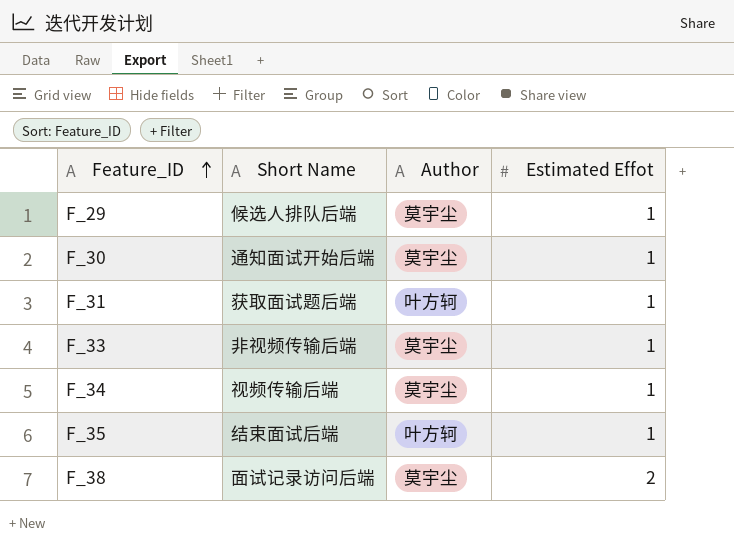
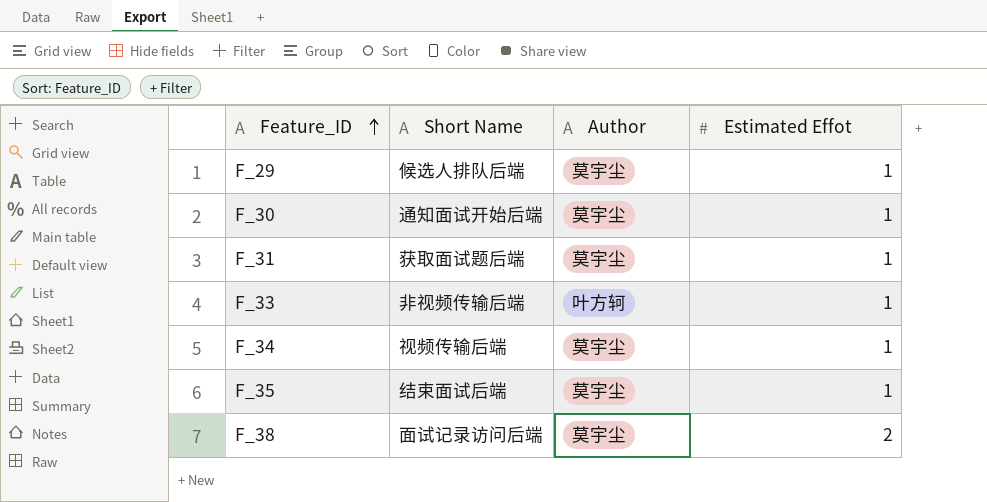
F_31 | Author: 叶方轲 -> 莫宇尘
F_33 | Author: 莫宇尘 -> 叶方轲
F_35 | Author: 叶方轲 -> 莫宇尘

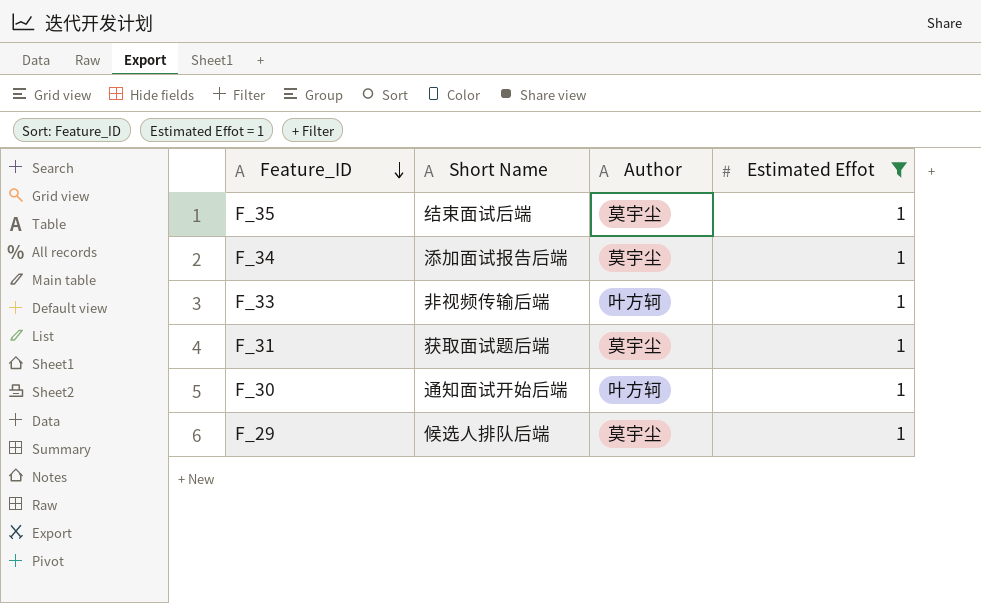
filter: none -> Estimated Effot = 1
row order: Feature_ID ascending -> Feature_ID descending
F_34 | Short Name: 视频传输后端 -> 添加面试报告后端
F_30 | Author: 莫宇尘 -> 叶方轲

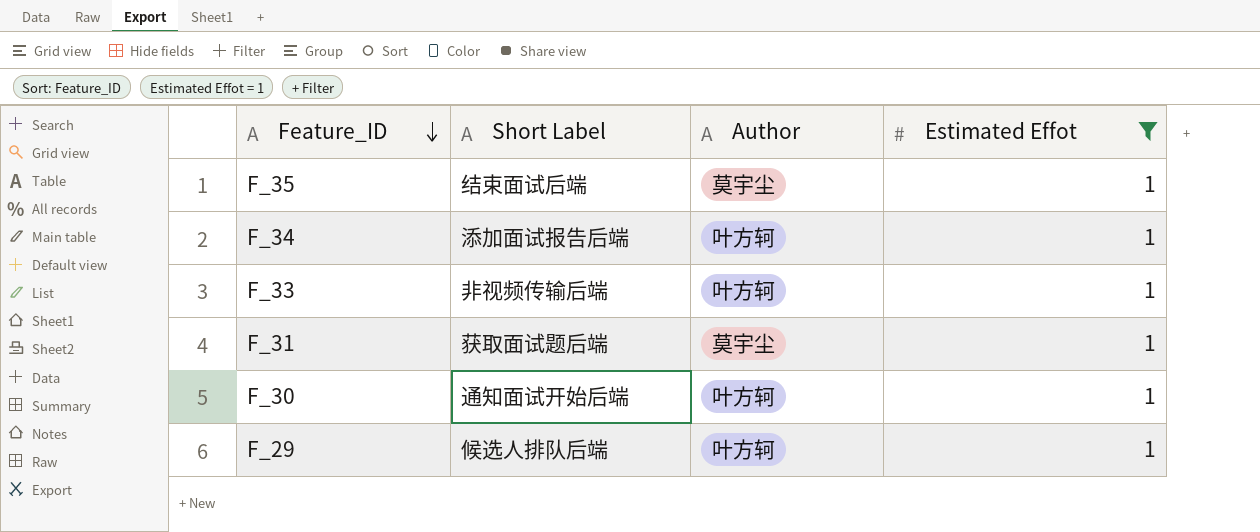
column name: Short Name -> Short Label
F_34 | Author: 莫宇尘 -> 叶方轲
F_29 | Author: 莫宇尘 -> 叶方轲

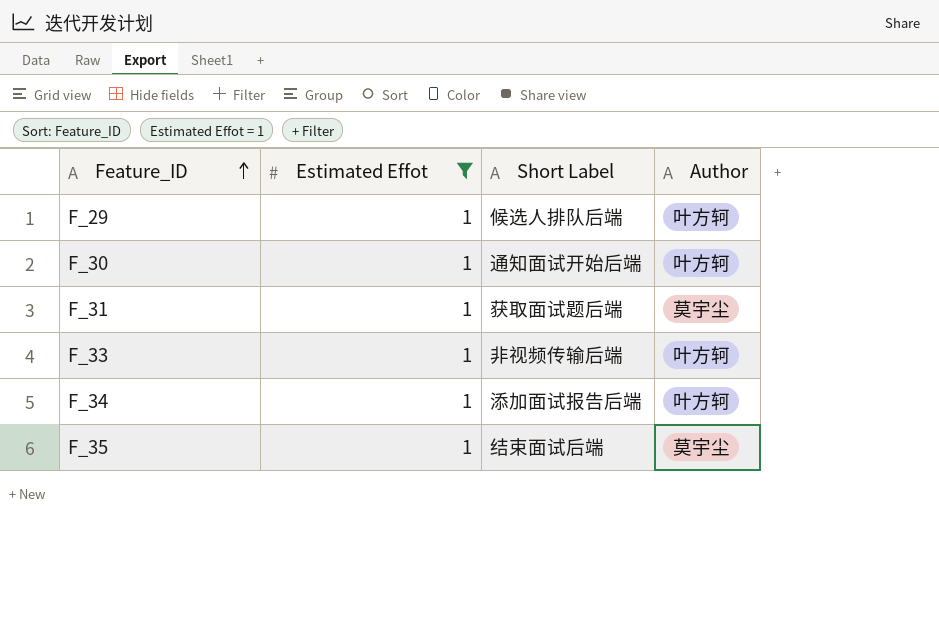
row order: Feature_ID descending -> Feature_ID ascending
column Estimated Effot | position: 4 -> 2

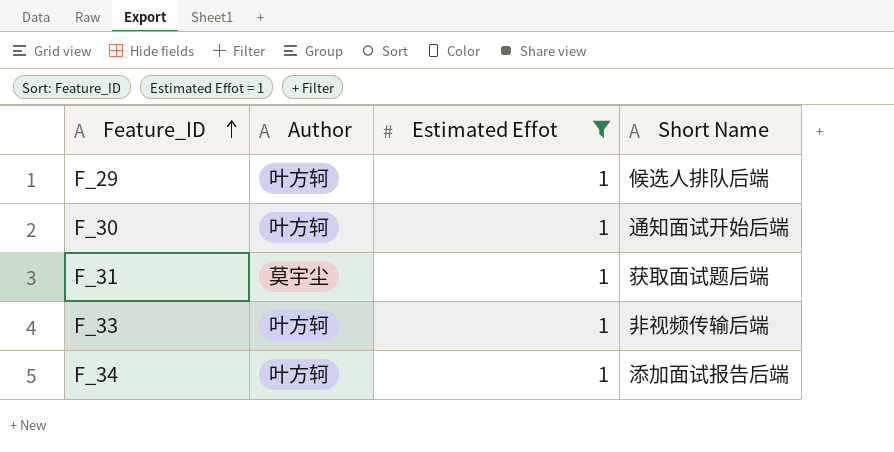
column Author | position: 4 -> 2
column name: Short Label -> Short Name
row F_35: 1 | 结束面试后端 | 莫宇尘 -> none

